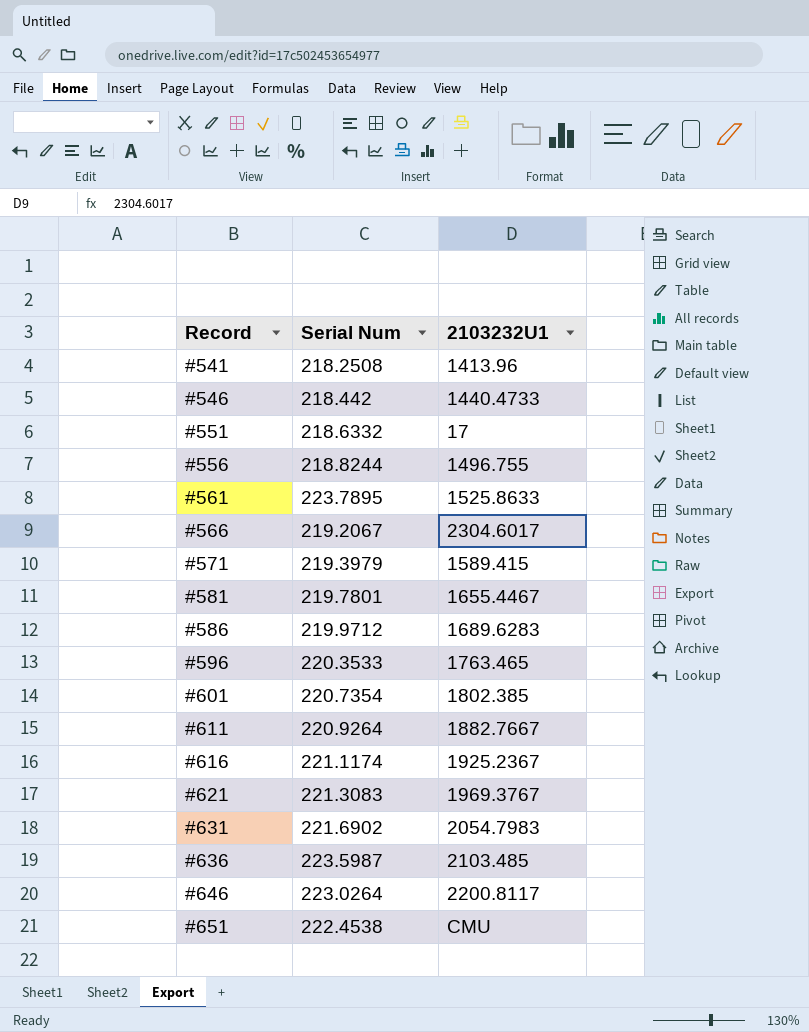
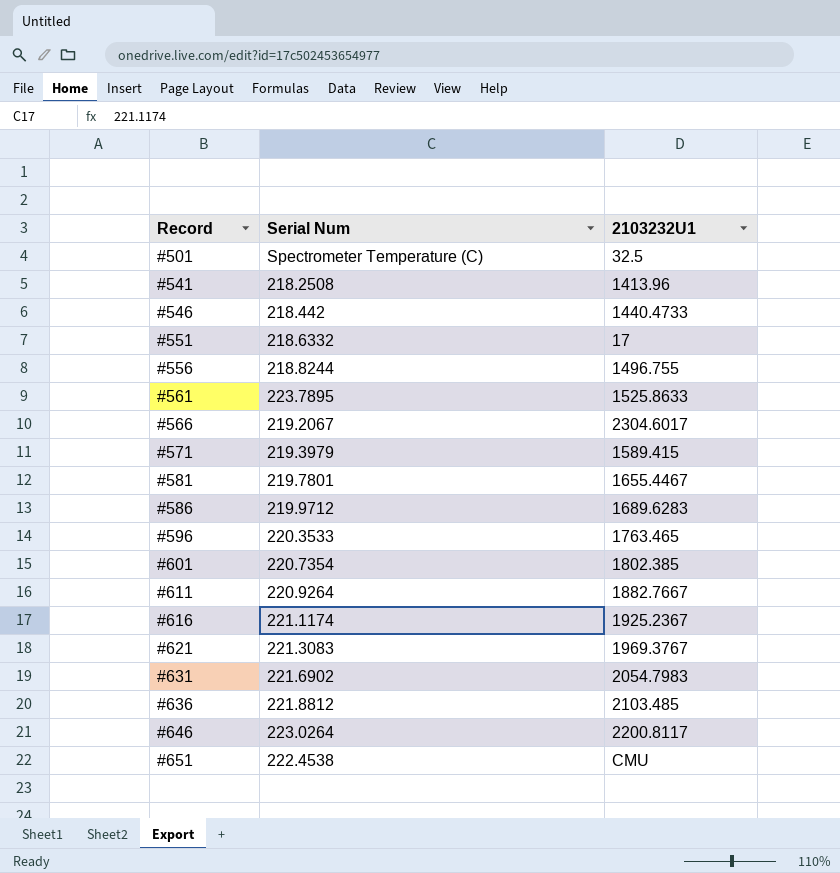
row #501: none -> Spectrometer Temperature (C) | 32.5
#636 | Serial Num: 223.5987 -> 221.8812

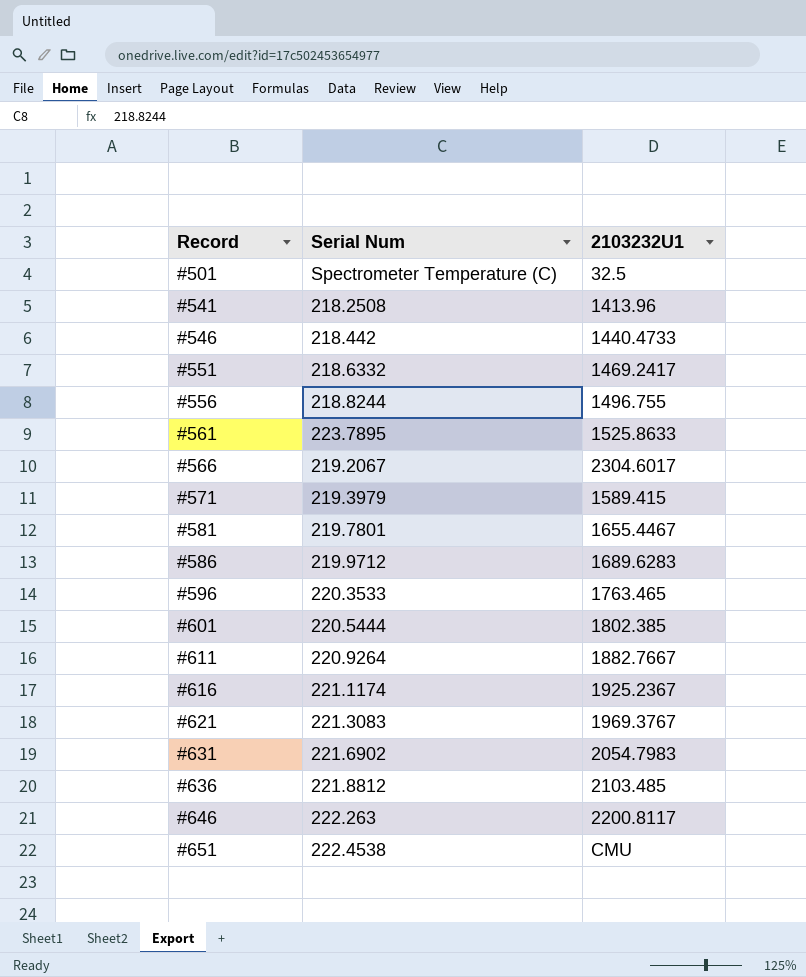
#551 | 2103232U1: 17 -> 1469.2417
#601 | Serial Num: 220.7354 -> 220.5444
#646 | Serial Num: 223.0264 -> 222.263

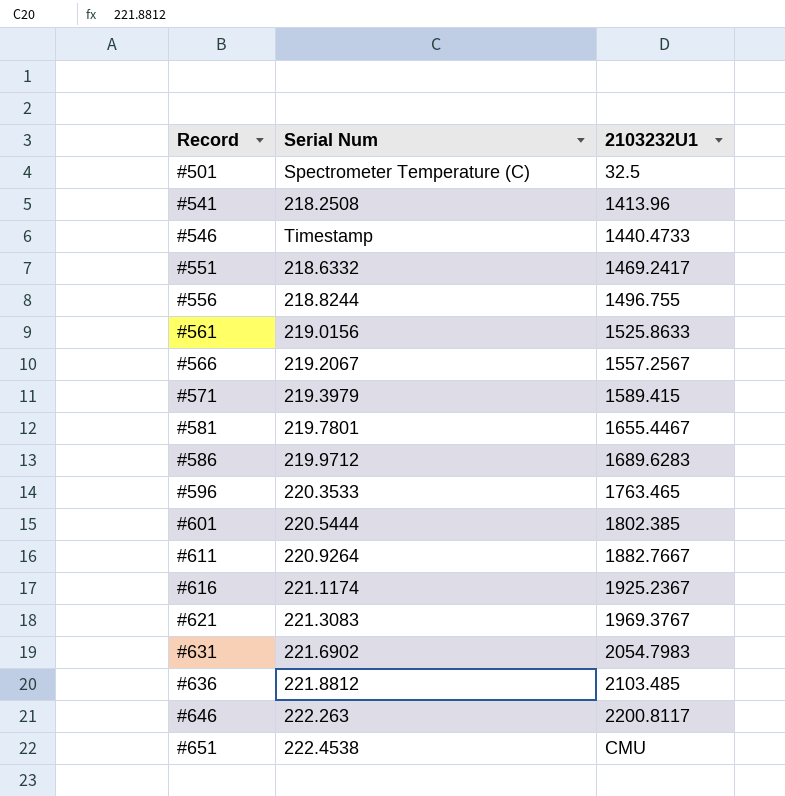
#546 | Serial Num: 218.442 -> Timestamp
#561 | Serial Num: 223.7895 -> 219.0156
#566 | 2103232U1: 2304.6017 -> 1557.2567

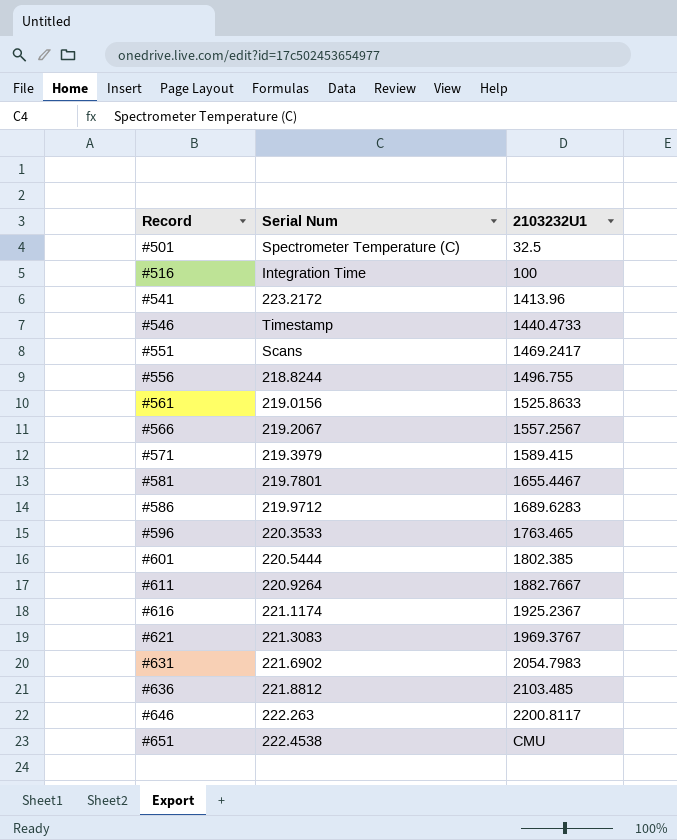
row #516: none -> Integration Time | 100
#541 | Serial Num: 218.2508 -> 223.2172
#551 | Serial Num: 218.6332 -> Scans

